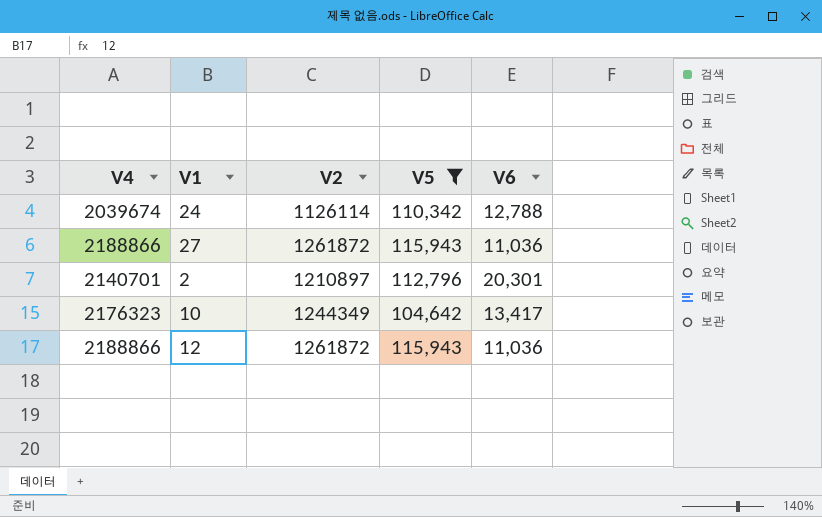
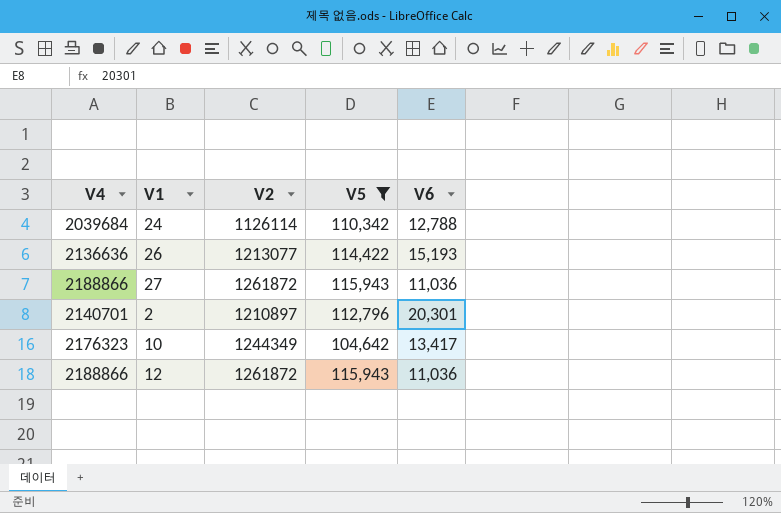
24 | V4: 2039674 -> 2039684
row 26: none -> 2136636 | 1213077 | 114,422 | 15,193

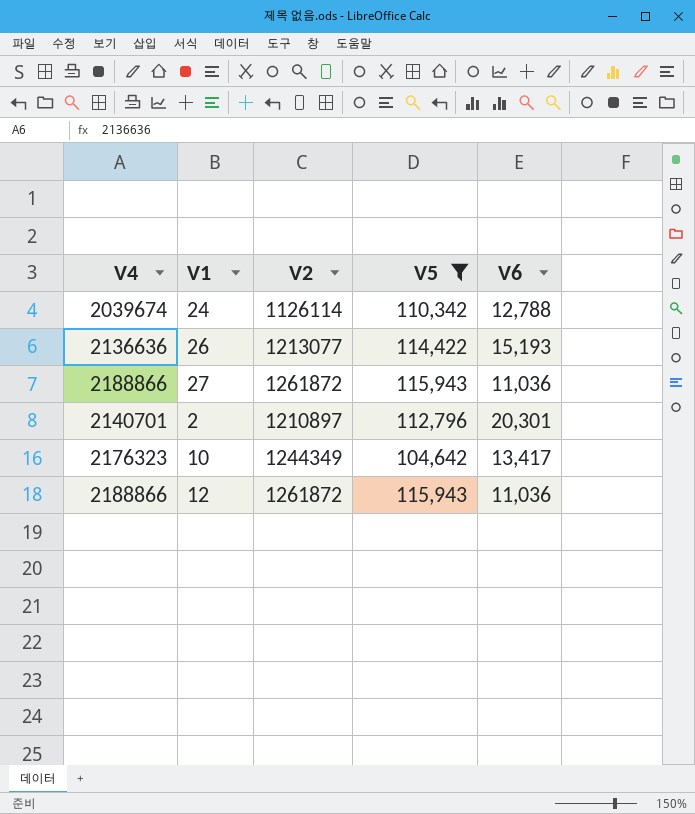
24 | V4: 2039684 -> 2039674

